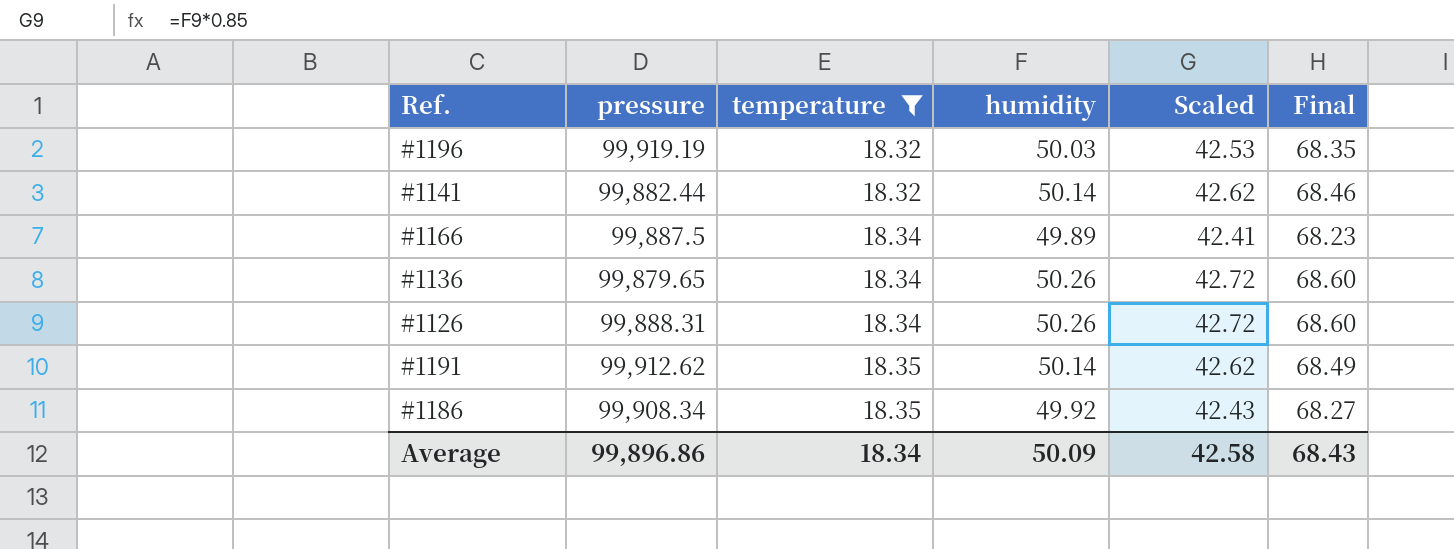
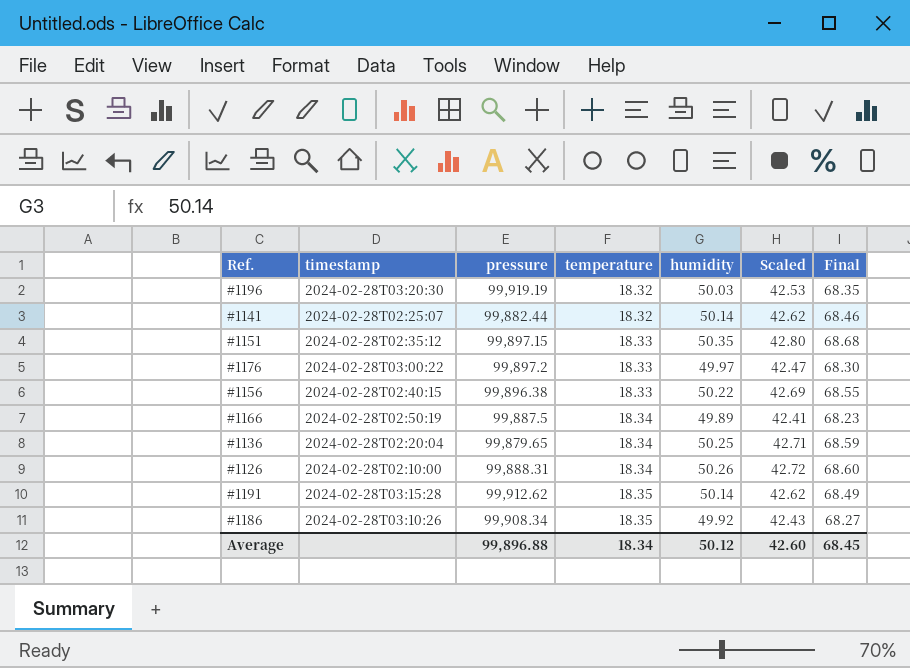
filter: temperature != 18.33 -> none
column timestamp | position: none -> 2
#1136 | humidity: 50.26 -> 50.25
#1136 | Scaled: 42.72 -> 42.71
#1136 | Final: 68.60 -> 68.59
Average | pressure: 99,896.86 -> 99,896.88
Average | humidity: 50.09 -> 50.12
Average | Scaled: 42.58 -> 42.60
Average | Final: 68.43 -> 68.45

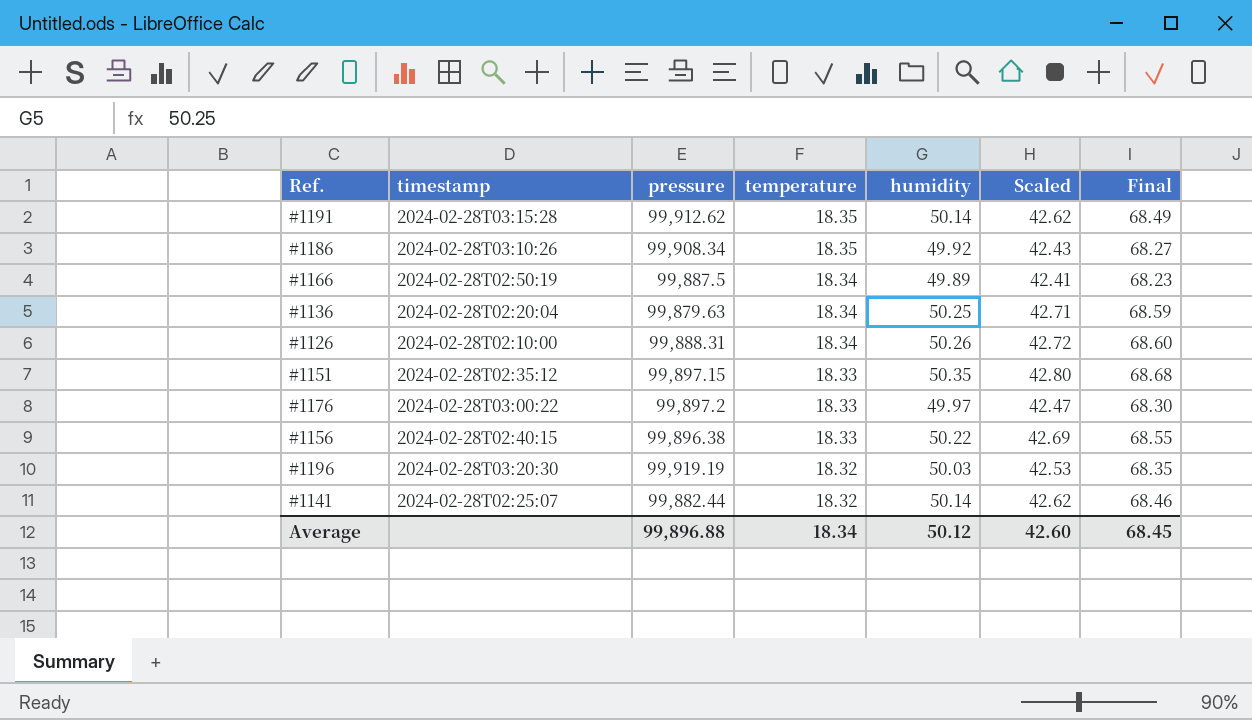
row order: temperature ascending -> temperature descending
#1136 | pressure: 99,879.65 -> 99,879.63

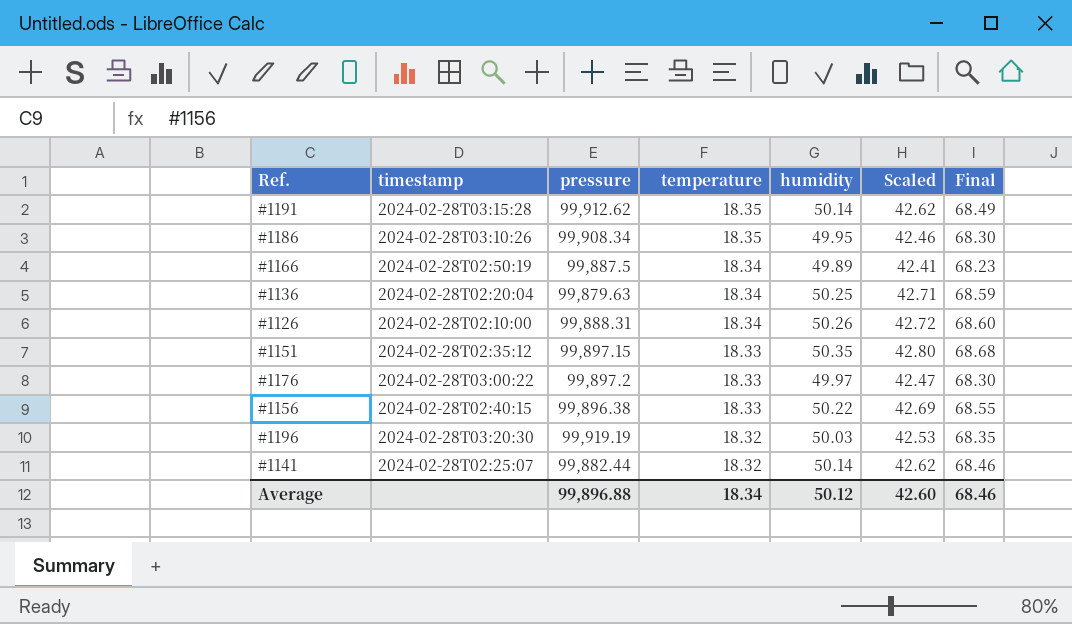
#1186 | humidity: 49.92 -> 49.95
#1186 | Scaled: 42.43 -> 42.46
#1186 | Final: 68.27 -> 68.30
Average | Final: 68.45 -> 68.46

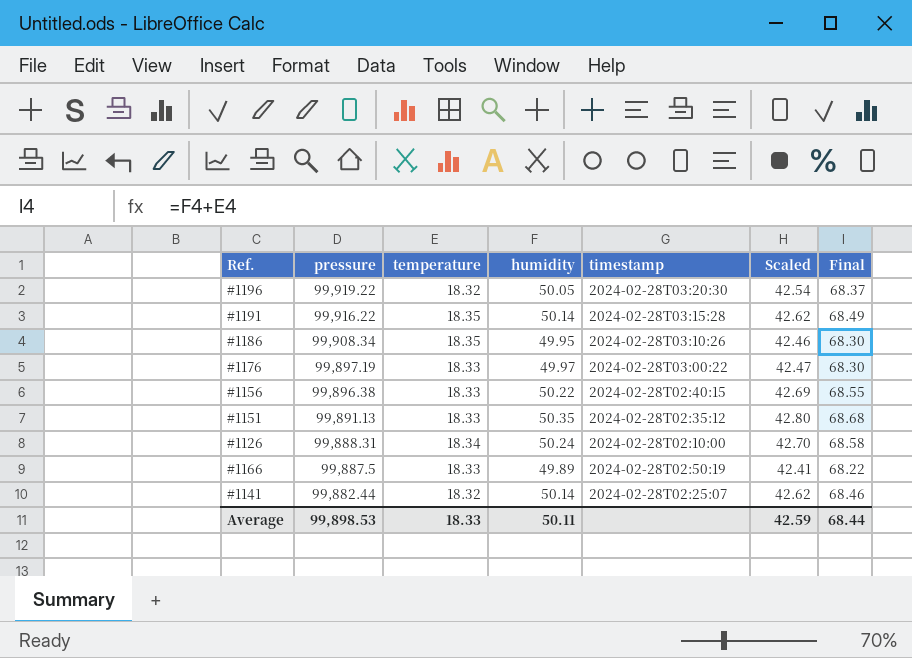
row order: temperature descending -> pressure descending
column timestamp | position: 2 -> 5
row #1136: 2024-02-28T02:20:04 | 99,879.63 | 18.34 | 50.25 | 42.71 | 68.59 -> none
#1196 | pressure: 99,919.19 -> 99,919.22
#1196 | humidity: 50.03 -> 50.05
#1196 | Scaled: 42.53 -> 42.54
#1196 | Final: 68.35 -> 68.37
#1191 | pressure: 99,912.62 -> 99,916.22
#1176 | pressure: 99,897.2 -> 99,897.19
#1151 | pressure: 99,897.15 -> 99,891.13
#1126 | humidity: 50.26 -> 50.24
#1126 | Scaled: 42.72 -> 42.70
#1126 | Final: 68.60 -> 68.58
#1166 | temperature: 18.34 -> 18.33
#1166 | Final: 68.23 -> 68.22
Average | pressure: 99,896.88 -> 99,898.53
Average | temperature: 18.34 -> 18.33
Average | humidity: 50.12 -> 50.11
Average | Scaled: 42.60 -> 42.59
Average | Final: 68.46 -> 68.44

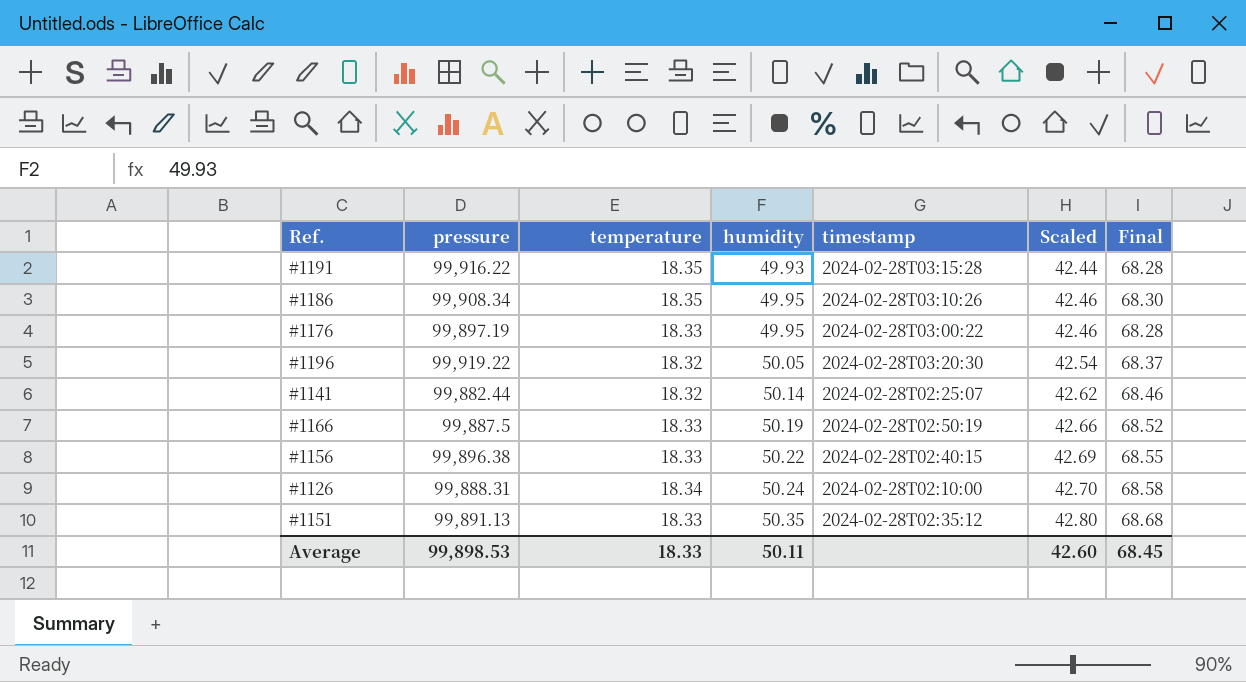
row order: pressure descending -> humidity ascending
#1191 | humidity: 50.14 -> 49.93
#1191 | Scaled: 42.62 -> 42.44
#1191 | Final: 68.49 -> 68.28
#1176 | humidity: 49.97 -> 49.95
#1176 | Scaled: 42.47 -> 42.46
#1176 | Final: 68.30 -> 68.28
#1166 | humidity: 49.89 -> 50.19
#1166 | Scaled: 42.41 -> 42.66
#1166 | Final: 68.22 -> 68.52
Average | Scaled: 42.59 -> 42.60
Average | Final: 68.44 -> 68.45

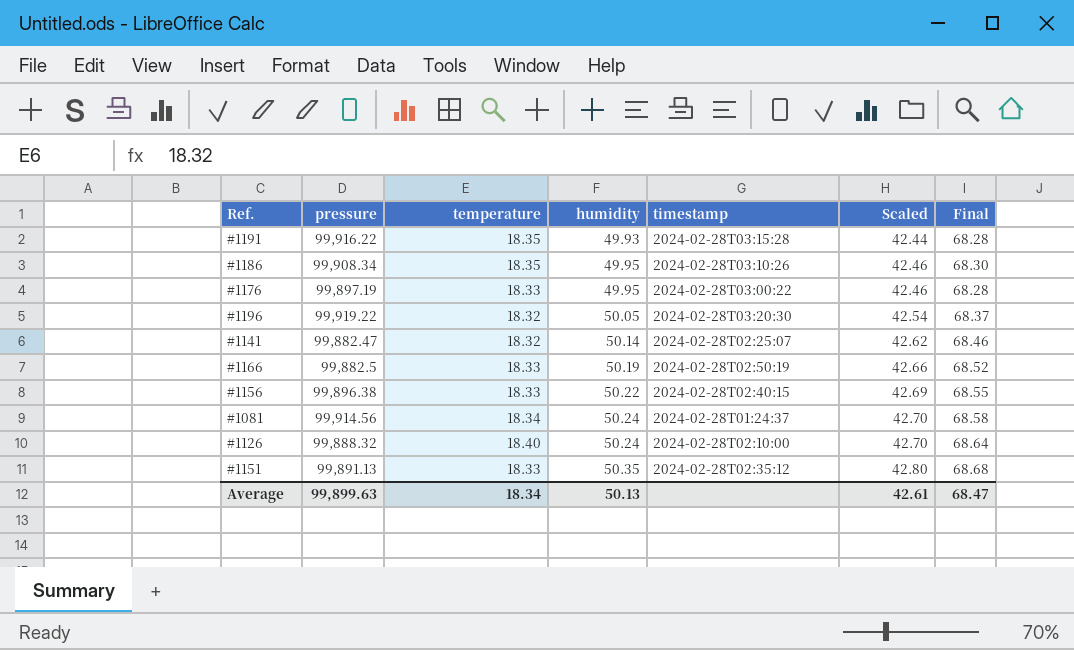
#1141 | pressure: 99,882.44 -> 99,882.47
#1166 | pressure: 99,887.5 -> 99,882.5
row #1081: none -> 99,914.56 | 18.34 | 50.24 | 2024-02-28T01:24:37 | 42.70 | 68.58
#1126 | pressure: 99,888.31 -> 99,888.32
#1126 | temperature: 18.34 -> 18.40
#1126 | Final: 68.58 -> 68.64
Average | pressure: 99,898.53 -> 99,899.63
Average | temperature: 18.33 -> 18.34
Average | humidity: 50.11 -> 50.13
Average | Scaled: 42.60 -> 42.61
Average | Final: 68.45 -> 68.47

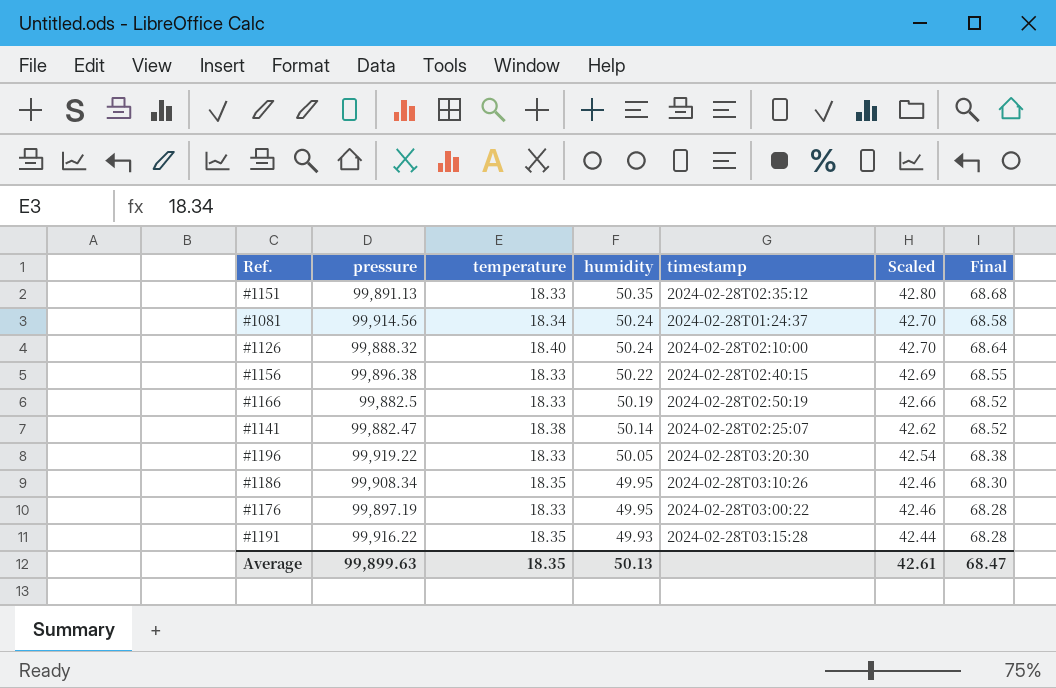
row order: humidity ascending -> humidity descending
#1141 | temperature: 18.32 -> 18.38
#1141 | Final: 68.46 -> 68.52
#1196 | temperature: 18.32 -> 18.33
#1196 | Final: 68.37 -> 68.38
Average | temperature: 18.34 -> 18.35

